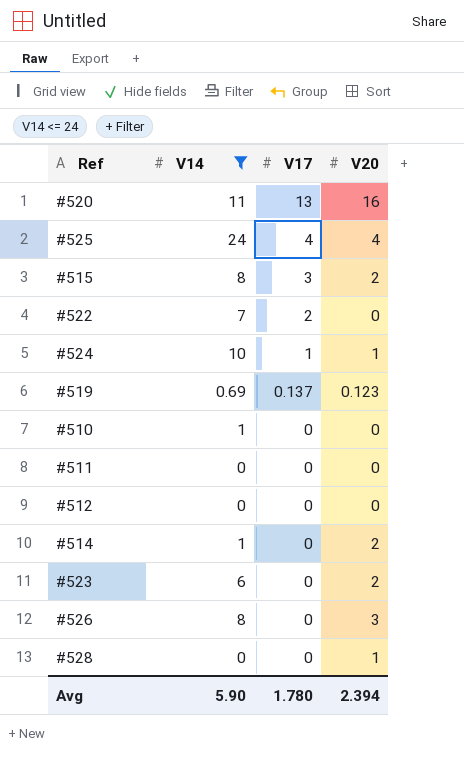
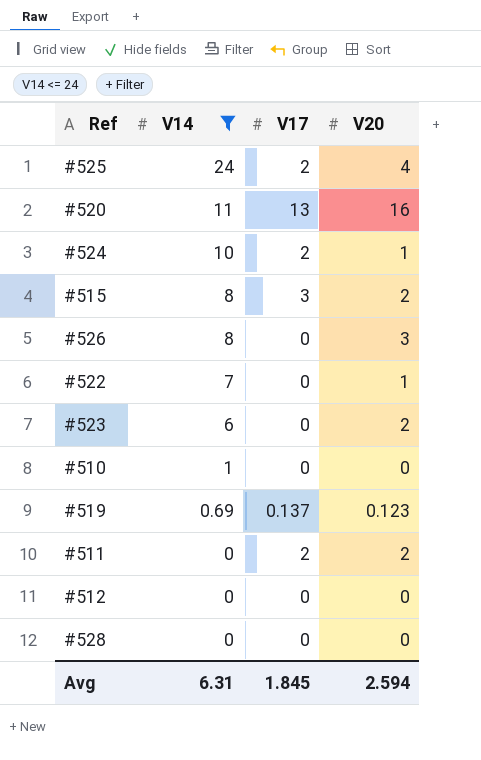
row order: V17 descending -> V14 descending
row #514: 1 | 0 | 2 -> none
#525 | V17: 4 -> 2
#524 | V17: 1 -> 2
#522 | V17: 2 -> 0
#522 | V20: 0 -> 1
#511 | V17: 0 -> 2
#511 | V20: 0 -> 2
#528 | V20: 1 -> 0
Avg | V14: 5.90 -> 6.31
Avg | V17: 1.780 -> 1.845
Avg | V20: 2.394 -> 2.594

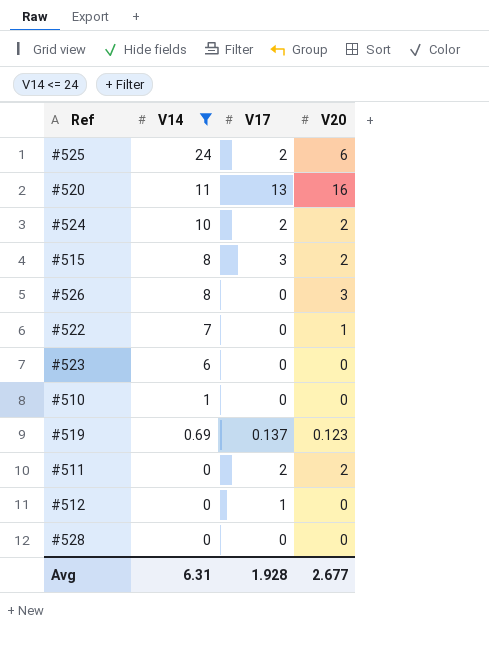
#525 | V20: 4 -> 6
#524 | V20: 1 -> 2
#523 | V20: 2 -> 0
#512 | V17: 0 -> 1
Avg | V17: 1.845 -> 1.928
Avg | V20: 2.594 -> 2.677

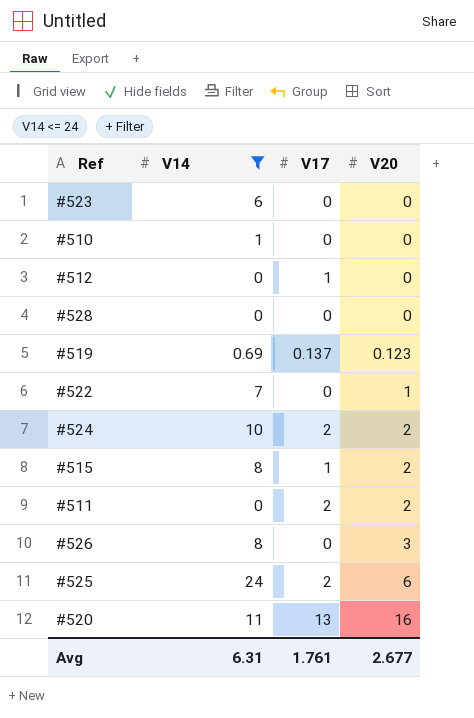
row order: V14 descending -> V20 ascending
#515 | V17: 3 -> 1
Avg | V17: 1.928 -> 1.761

